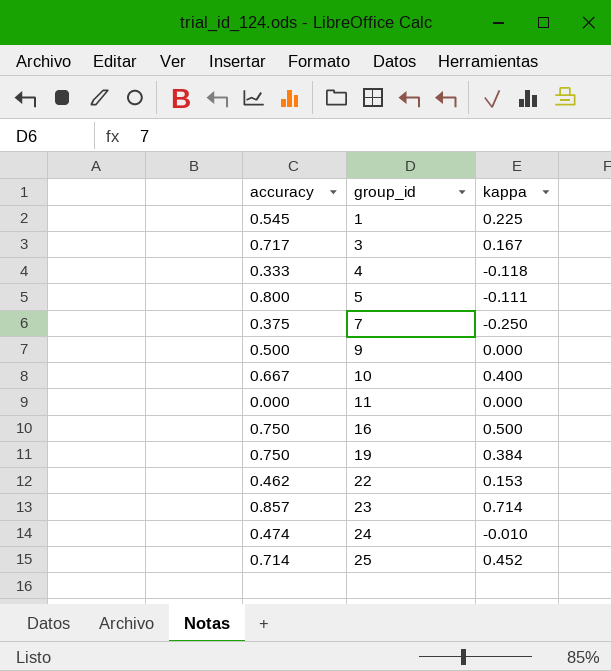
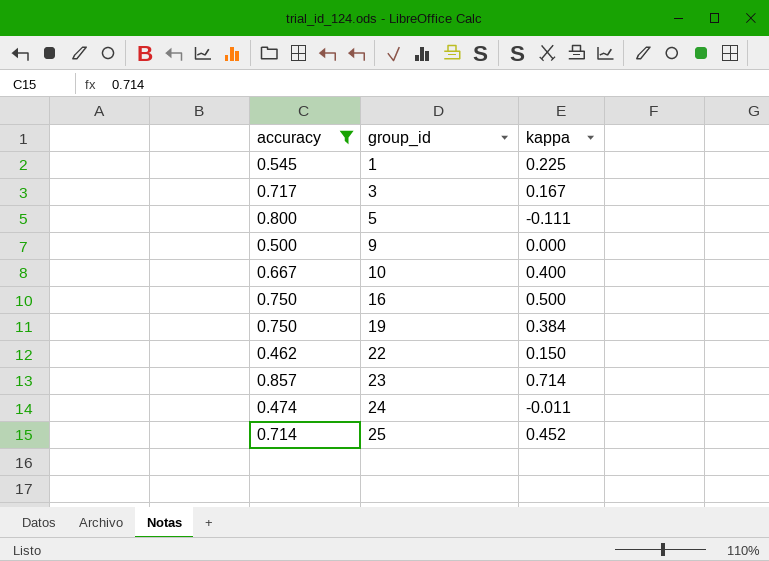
filter: none -> accuracy >= 0.462
22 | kappa: 0.153 -> 0.150
24 | kappa: -0.010 -> -0.011

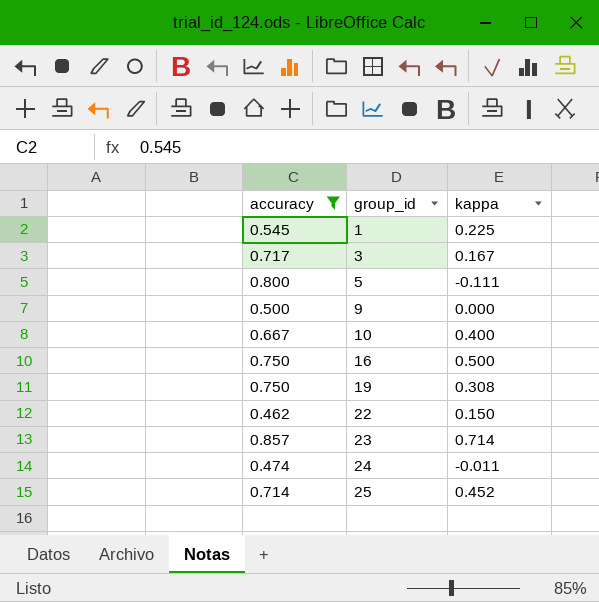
19 | kappa: 0.384 -> 0.308

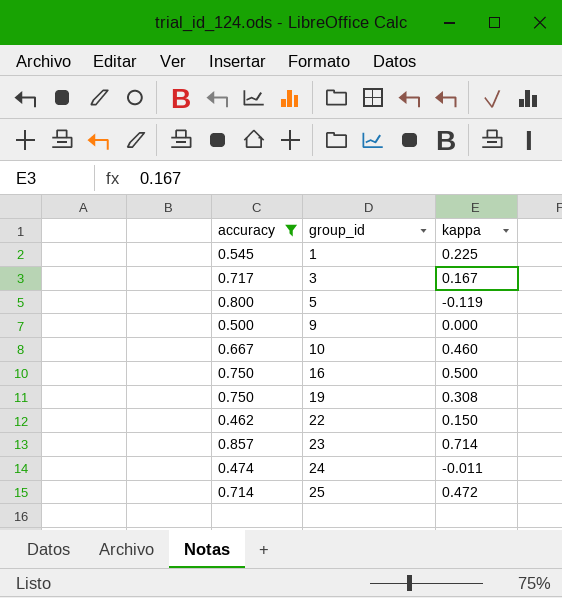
5 | kappa: -0.111 -> -0.119
10 | kappa: 0.400 -> 0.460
25 | kappa: 0.452 -> 0.472

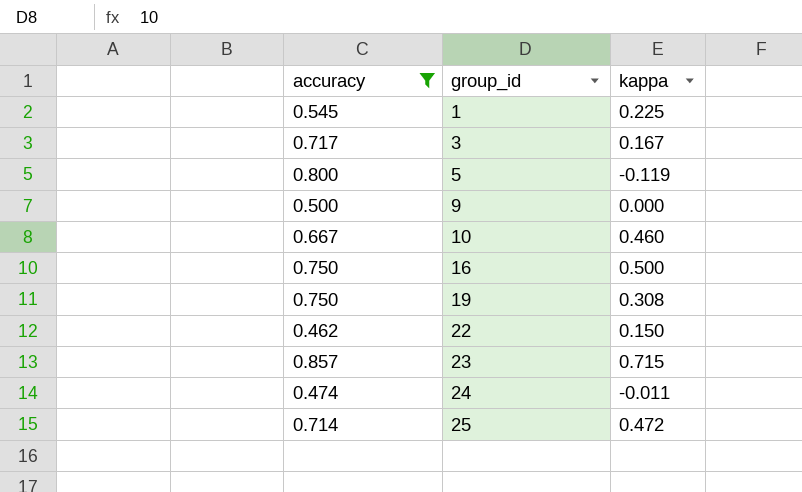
23 | kappa: 0.714 -> 0.715

